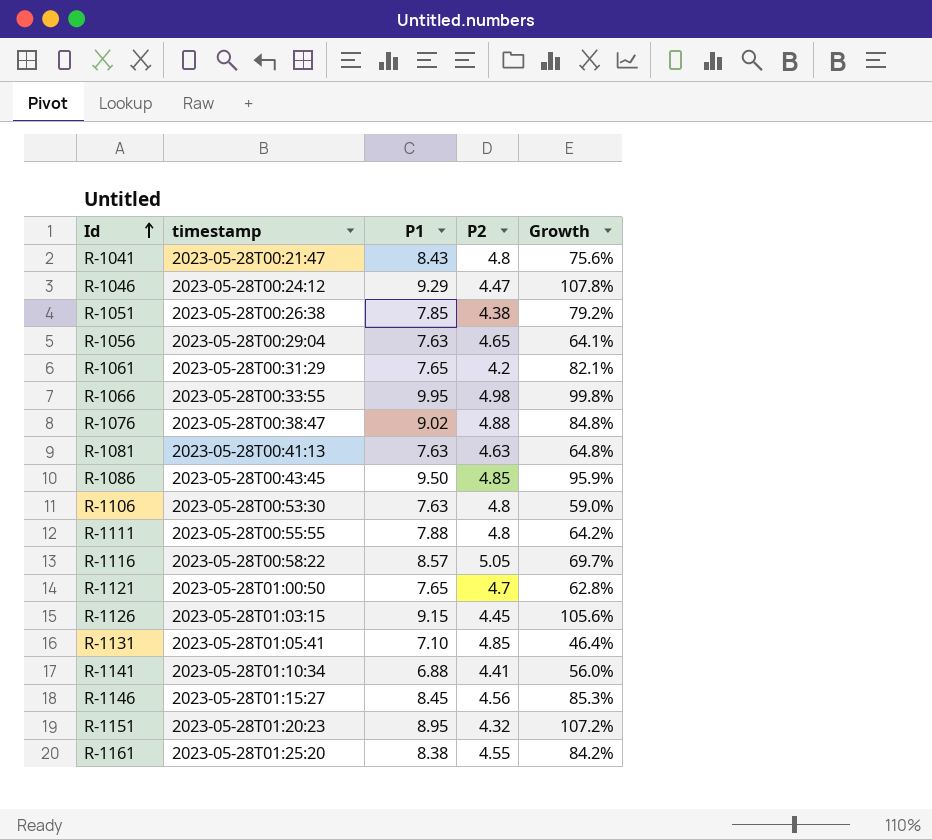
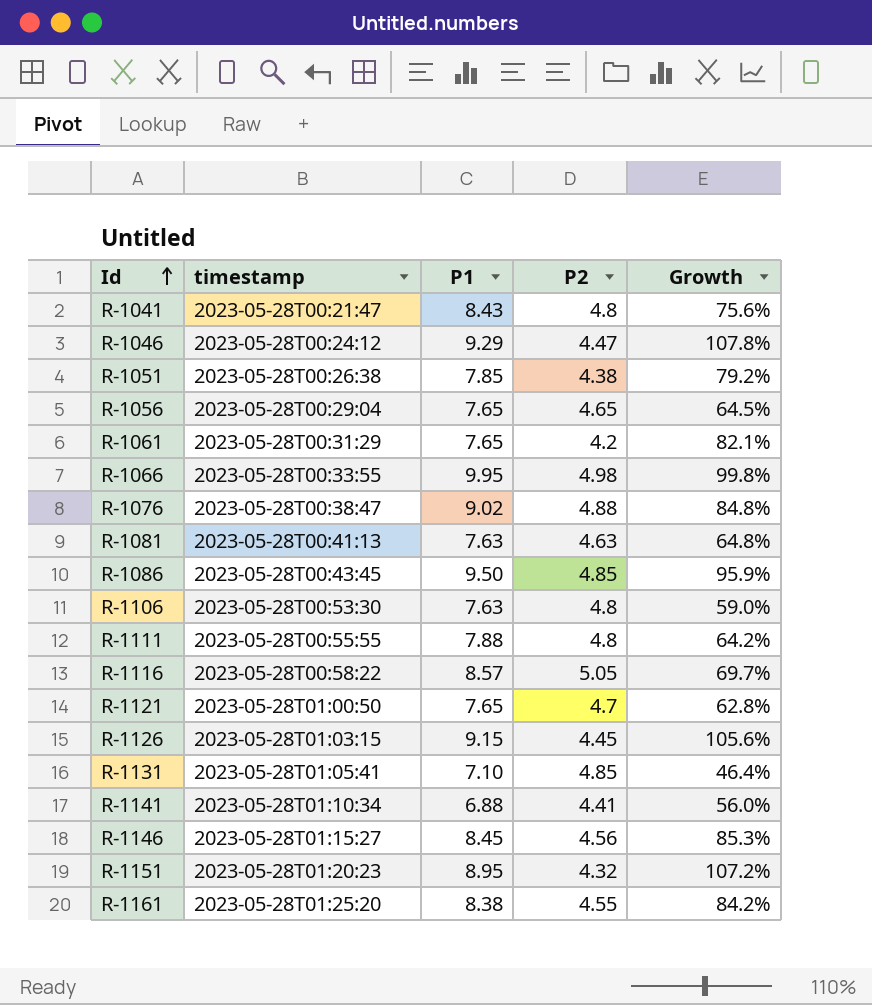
R-1056 | P1: 7.63 -> 7.65
R-1056 | Growth: 64.1% -> 64.5%

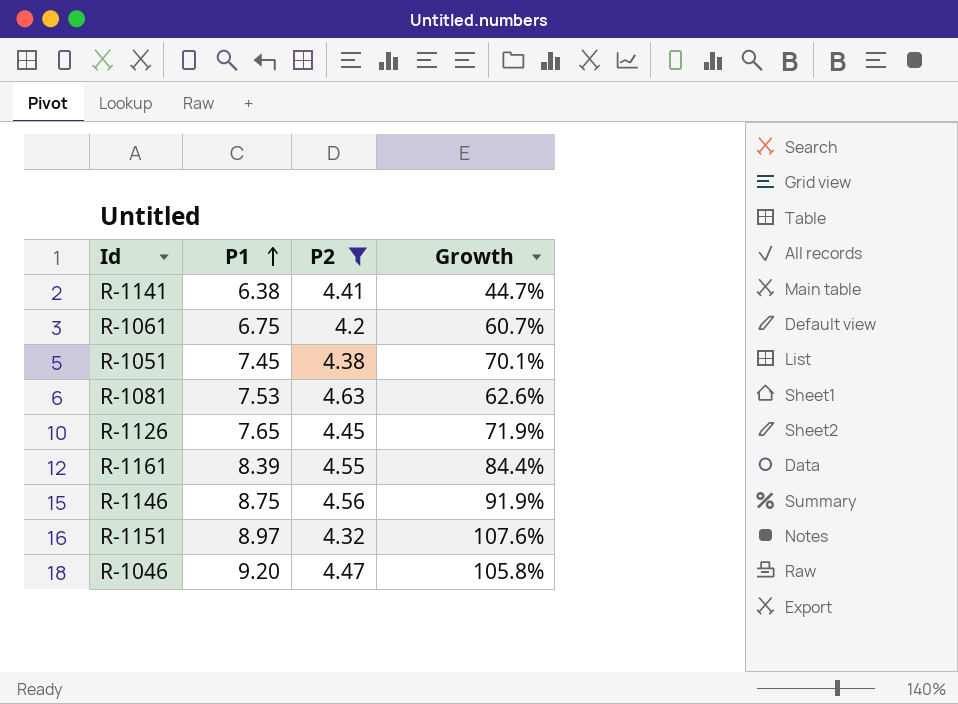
filter: none -> P2 <= 4.63
row order: Id ascending -> P1 ascending
column timestamp | position: 2 -> none
R-1141 | P1: 6.88 -> 6.38
R-1141 | Growth: 56.0% -> 44.7%
R-1061 | P1: 7.65 -> 6.75
R-1061 | Growth: 82.1% -> 60.7%
R-1051 | P1: 7.85 -> 7.45
R-1051 | Growth: 79.2% -> 70.1%
R-1081 | P1: 7.63 -> 7.53
R-1081 | Growth: 64.8% -> 62.6%
R-1126 | P1: 9.15 -> 7.65
R-1126 | Growth: 105.6% -> 71.9%
R-1161 | P1: 8.38 -> 8.39
R-1161 | Growth: 84.2% -> 84.4%
R-1146 | P1: 8.45 -> 8.75
R-1146 | Growth: 85.3% -> 91.9%
R-1151 | P1: 8.95 -> 8.97
R-1151 | Growth: 107.2% -> 107.6%
R-1046 | P1: 9.29 -> 9.20
R-1046 | Growth: 107.8% -> 105.8%

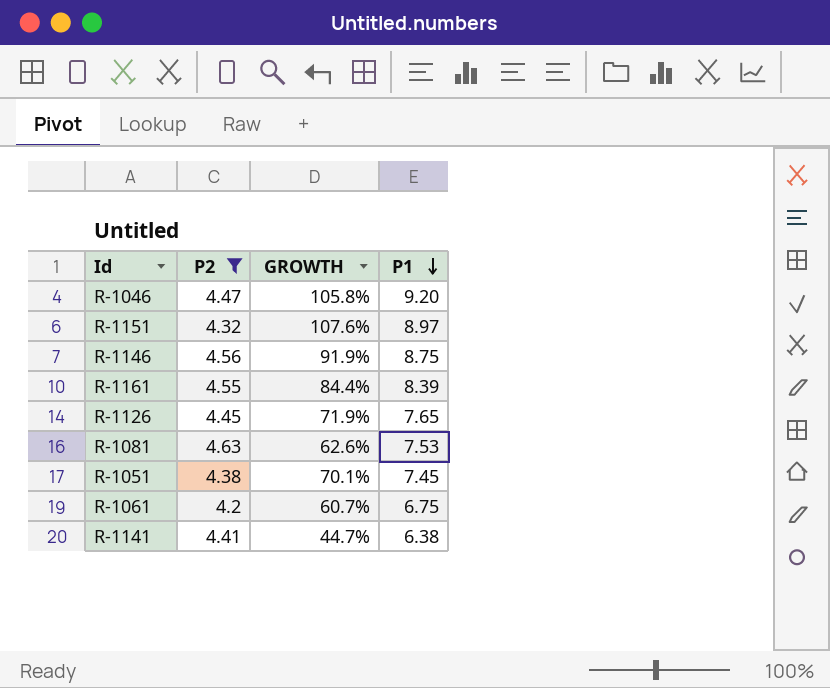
row order: P1 ascending -> P1 descending
column name: Growth -> GROWTH
column P1 | position: 2 -> 4

